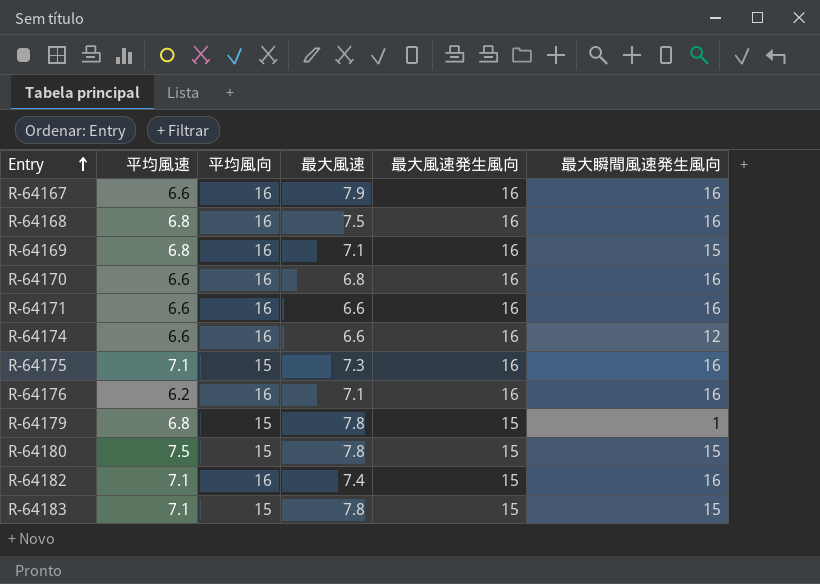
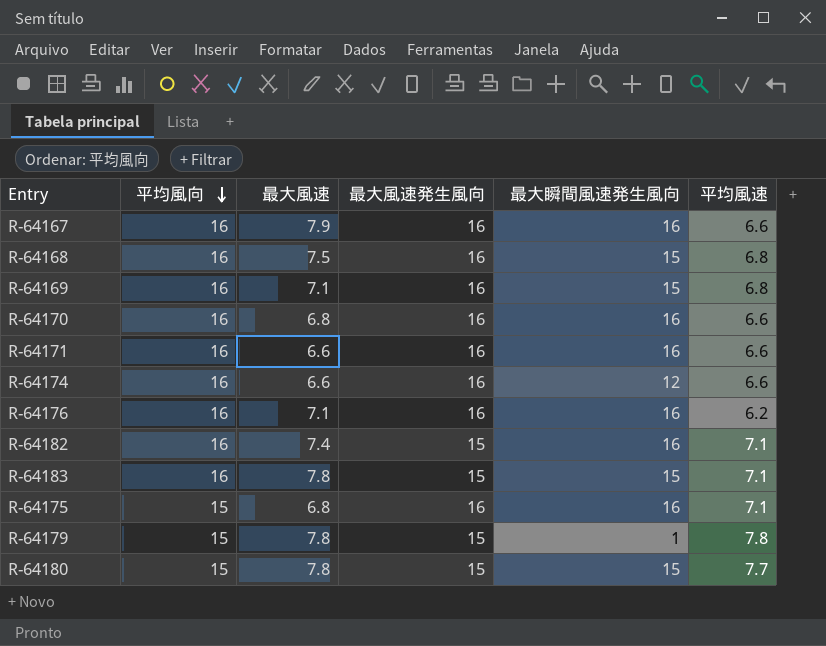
row order: Entry ascending -> 平均風向 descending
column 平均風速 | position: 2 -> 6
R-64168 | 最大瞬間風速発生風向: 16 -> 15
R-64183 | 平均風向: 15 -> 16
R-64175 | 最大風速: 7.3 -> 6.8
R-64179 | 平均風速: 6.8 -> 7.8
R-64180 | 平均風速: 7.5 -> 7.7

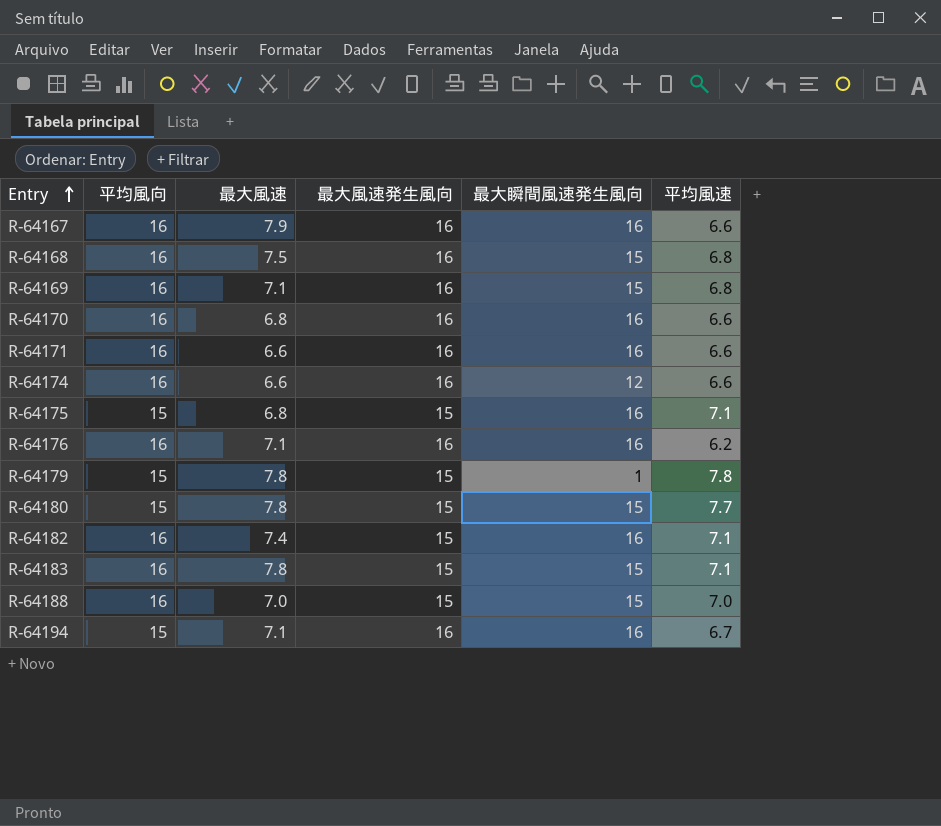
row order: 平均風向 descending -> Entry ascending
R-64175 | 最大風速発生風向: 16 -> 15
row R-64188: none -> 16 | 7.0 | 15 | 15 | 7.0
row R-64194: none -> 15 | 7.1 | 16 | 16 | 6.7

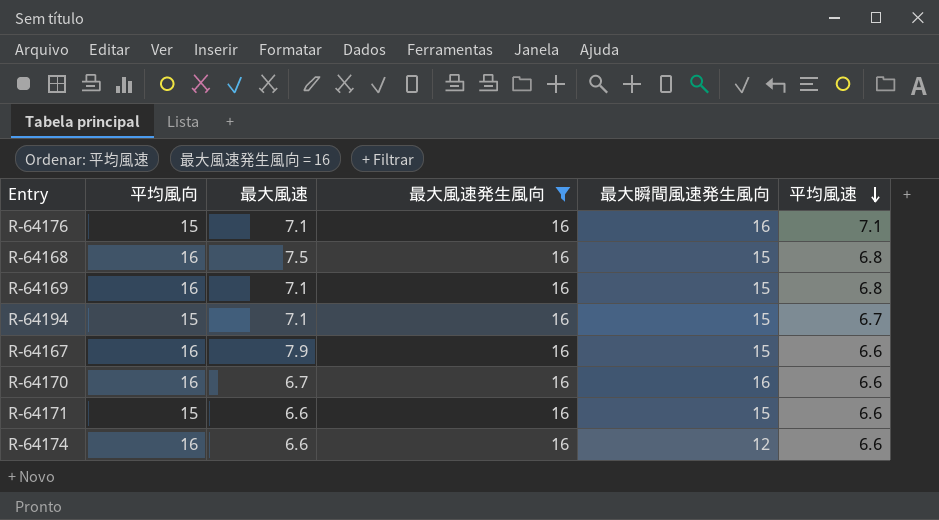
filter: none -> 最大風速発生風向 = 16
row order: Entry ascending -> 平均風速 descending
R-64176 | 平均風向: 16 -> 15
R-64176 | 平均風速: 6.2 -> 7.1
R-64194 | 最大瞬間風速発生風向: 16 -> 15
R-64167 | 最大瞬間風速発生風向: 16 -> 15
R-64170 | 最大風速: 6.8 -> 6.7
R-64171 | 平均風向: 16 -> 15
R-64171 | 最大瞬間風速発生風向: 16 -> 15

